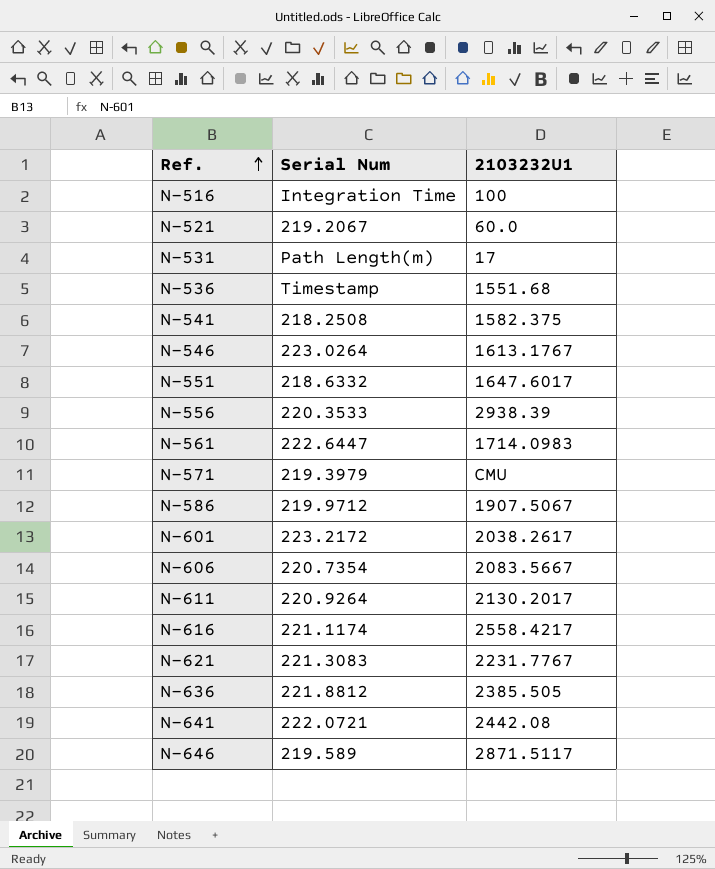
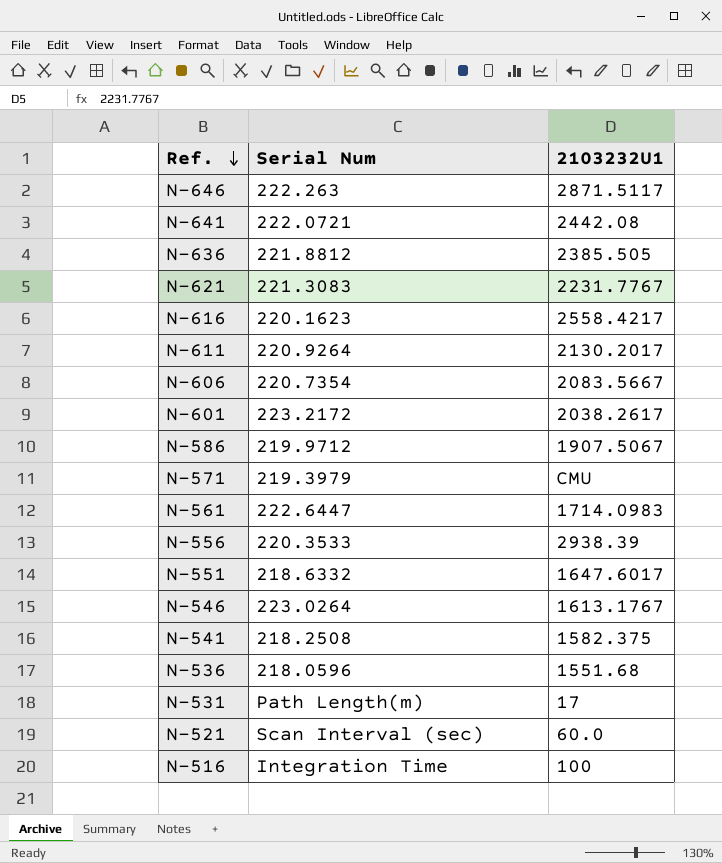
row order: Ref. ascending -> Ref. descending
N-646 | Serial Num: 219.589 -> 222.263
N-616 | Serial Num: 221.1174 -> 220.1623
N-536 | Serial Num: Timestamp -> 218.0596
N-521 | Serial Num: 219.2067 -> Scan Interval (sec)

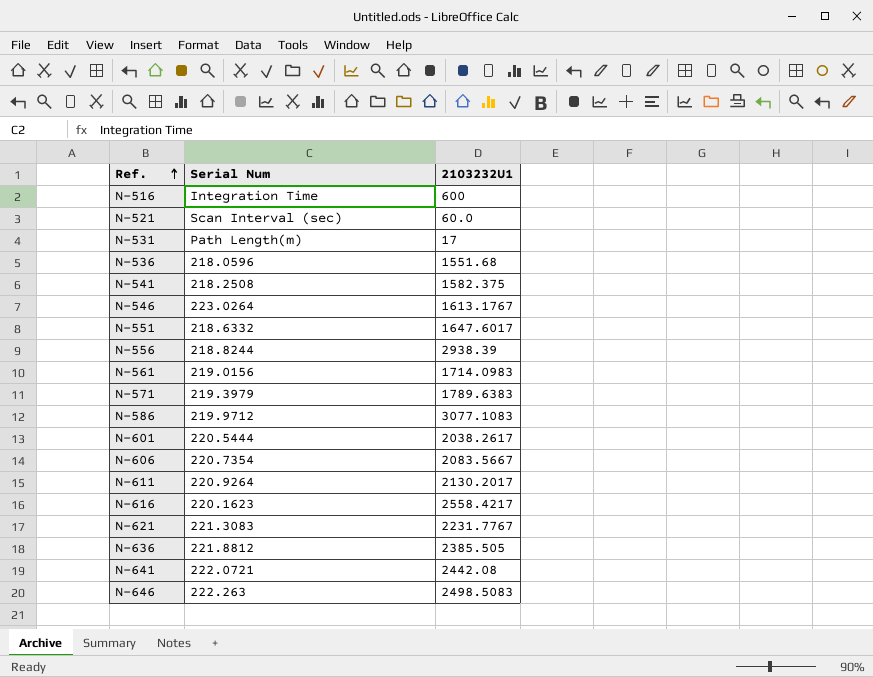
row order: Ref. descending -> Ref. ascending
N-516 | 2103232U1: 100 -> 600
N-556 | Serial Num: 220.3533 -> 218.8244
N-561 | Serial Num: 222.6447 -> 219.0156
N-571 | 2103232U1: CMU -> 1789.6383
N-586 | 2103232U1: 1907.5067 -> 3077.1083
N-601 | Serial Num: 223.2172 -> 220.5444
N-646 | 2103232U1: 2871.5117 -> 2498.5083

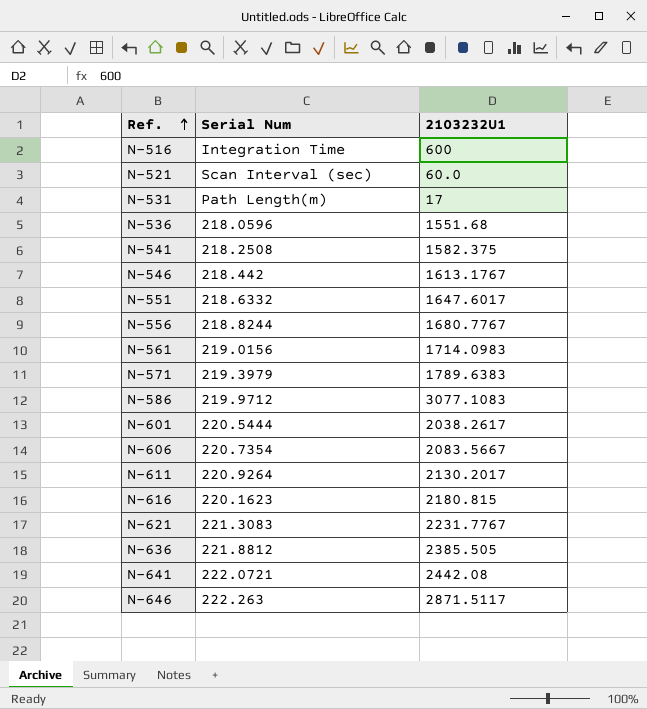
N-546 | Serial Num: 223.0264 -> 218.442
N-556 | 2103232U1: 2938.39 -> 1680.7767
N-616 | 2103232U1: 2558.4217 -> 2180.815
N-646 | 2103232U1: 2498.5083 -> 2871.5117

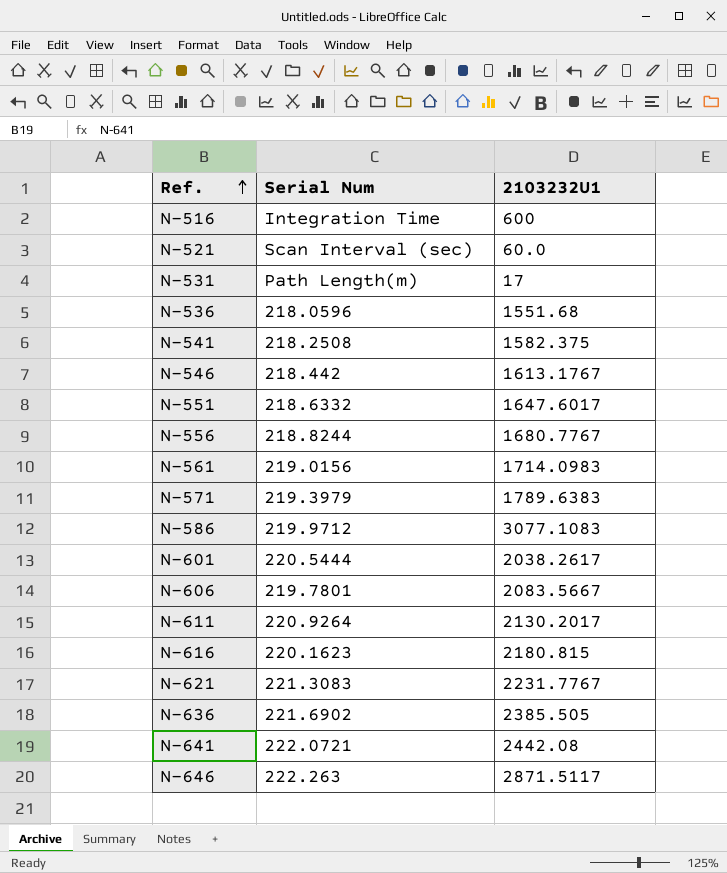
N-606 | Serial Num: 220.7354 -> 219.7801
N-636 | Serial Num: 221.8812 -> 221.6902

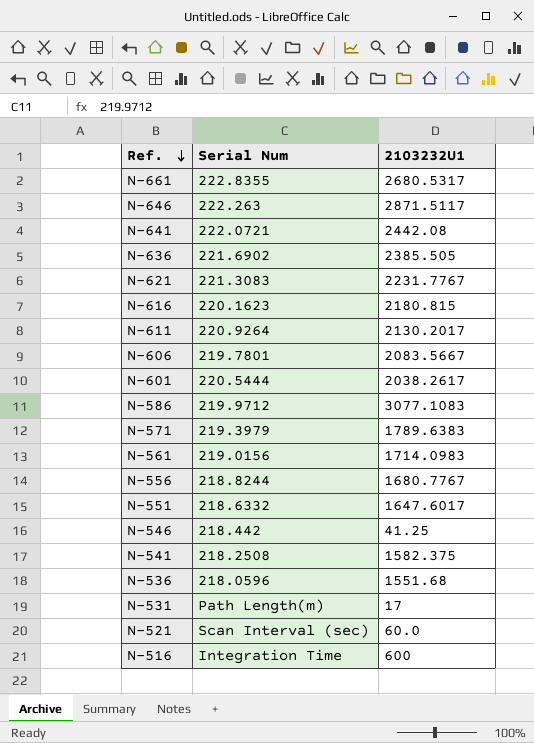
row order: Ref. ascending -> Ref. descending
row N-661: none -> 222.8355 | 2680.5317
N-546 | 2103232U1: 1613.1767 -> 41.25

